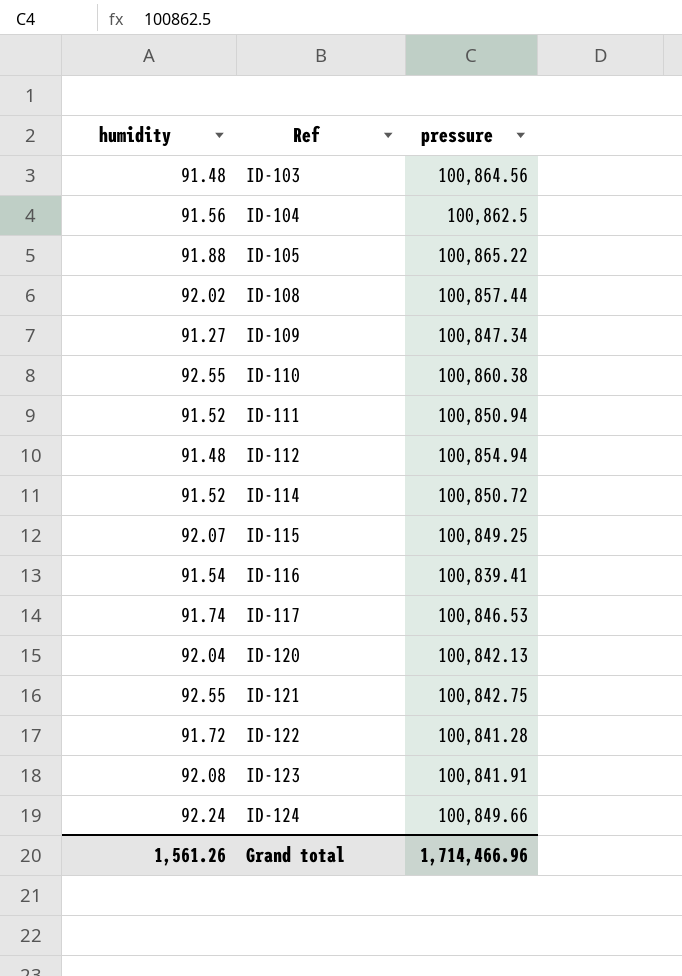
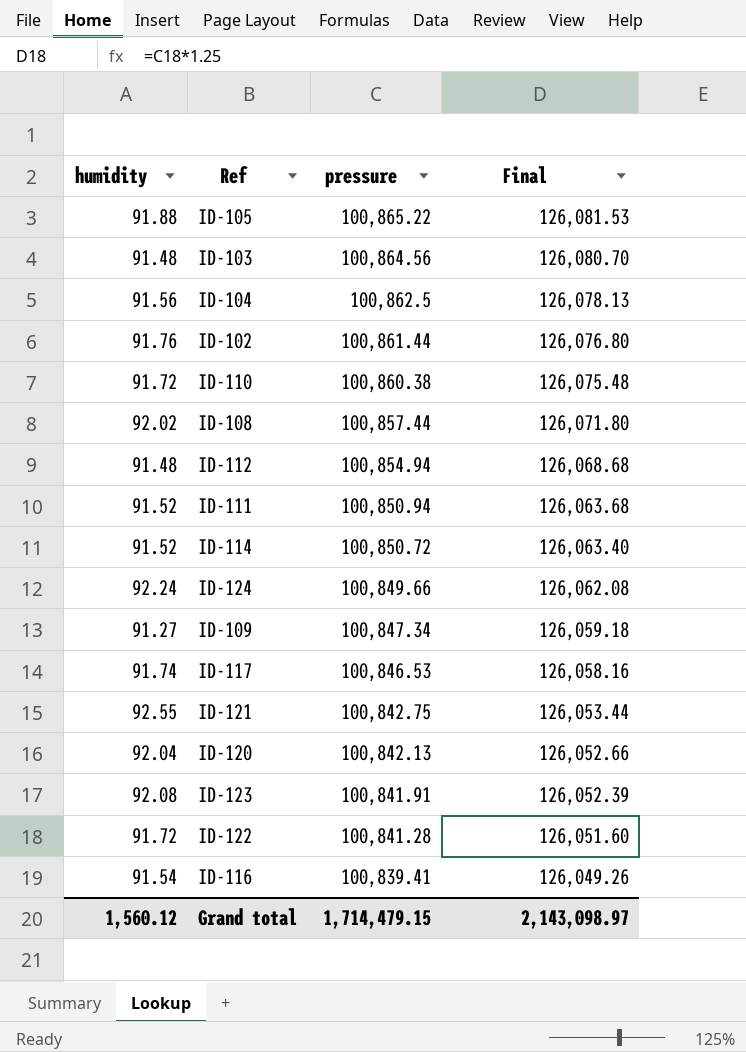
row order: Ref ascending -> pressure descending
column Final | formula: none -> [pressure] * 1.25
row ID-115: 92.07 | 100,849.25 -> none
row ID-102: none -> 91.76 | 100,861.44 | 126,076.80
ID-110 | humidity: 92.55 -> 91.72
Grand total | humidity: 1,561.26 -> 1,560.12
Grand total | pressure: 1,714,466.96 -> 1,714,479.15

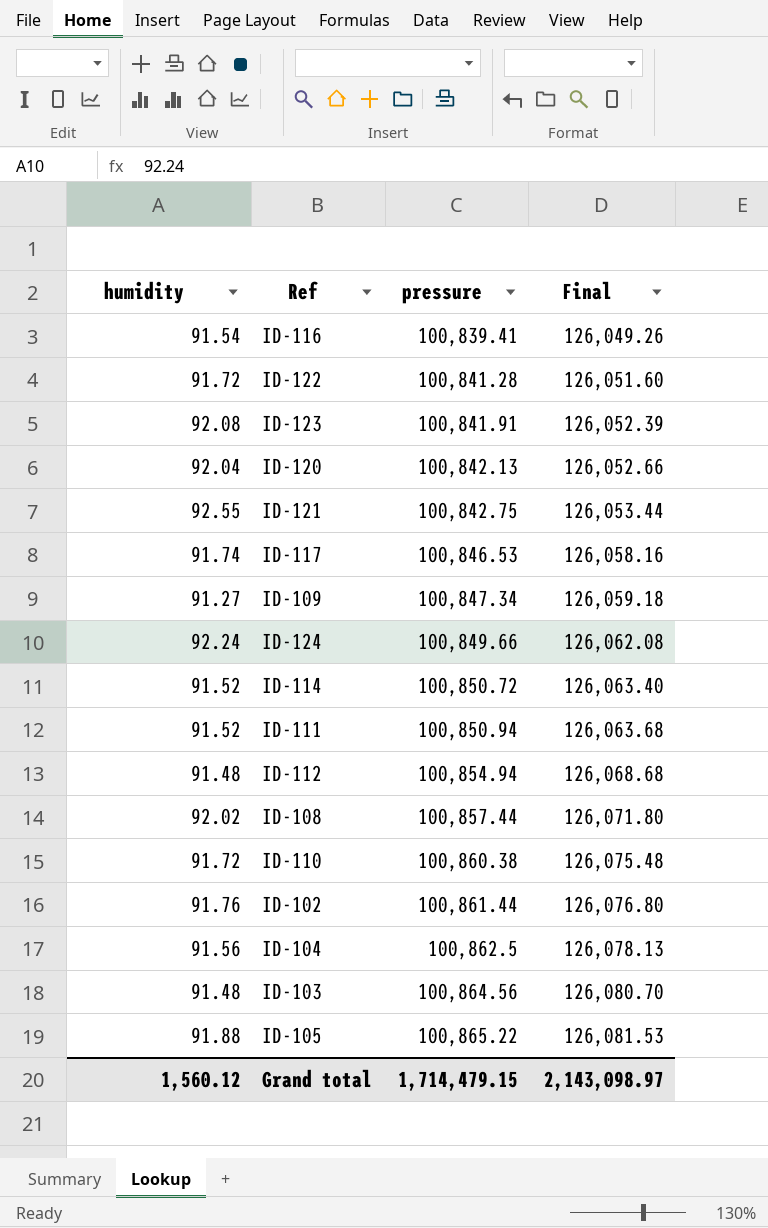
row order: pressure descending -> pressure ascending

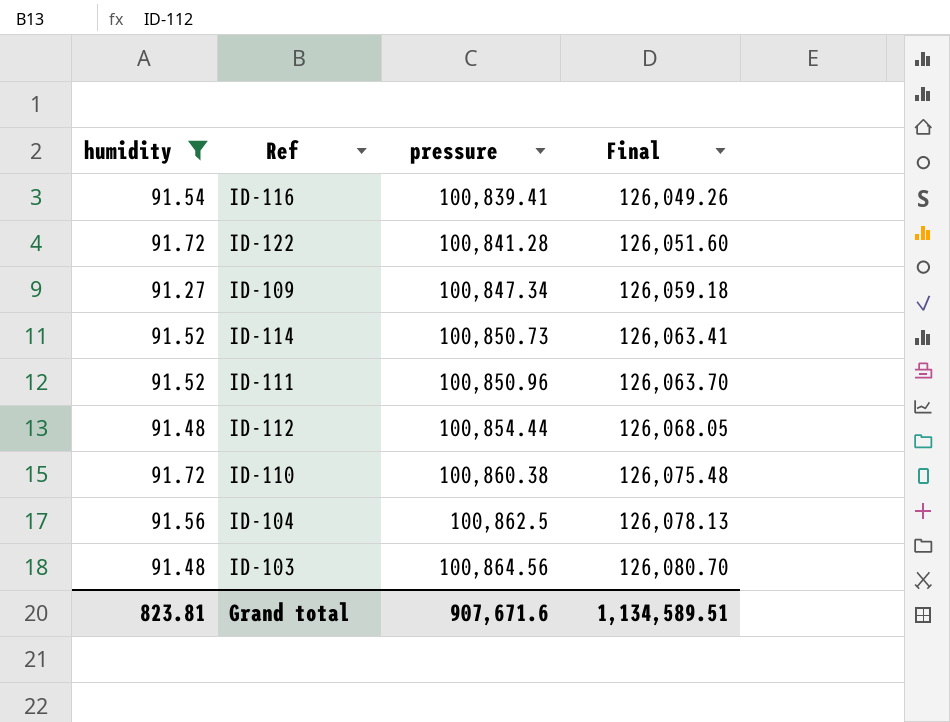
filter: none -> humidity <= 91.72
ID-114 | pressure: 100,850.72 -> 100,850.73
ID-114 | Final: 126,063.40 -> 126,063.41
ID-111 | pressure: 100,850.94 -> 100,850.96
ID-111 | Final: 126,063.68 -> 126,063.70
ID-112 | pressure: 100,854.94 -> 100,854.44
ID-112 | Final: 126,068.68 -> 126,068.05
Grand total | humidity: 1,560.12 -> 823.81
Grand total | pressure: 1,714,479.15 -> 907,671.6
Grand total | Final: 2,143,098.97 -> 1,134,589.51

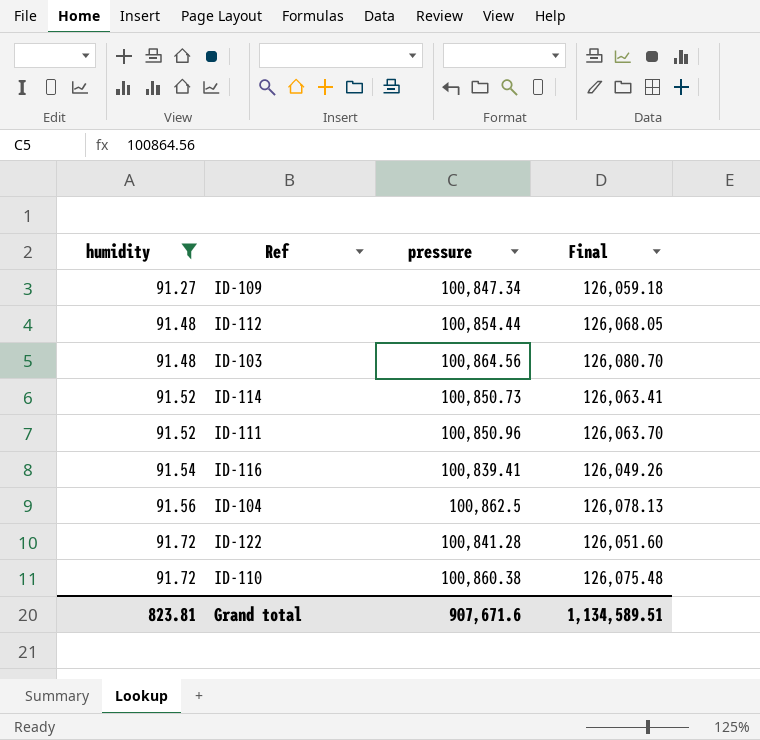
row order: pressure ascending -> humidity ascending

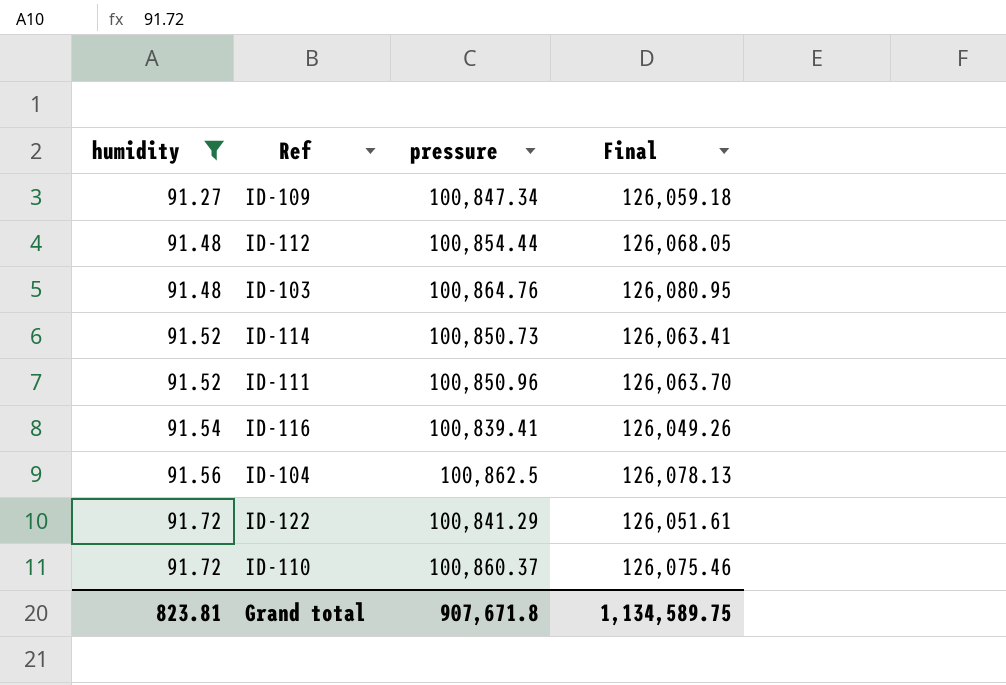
ID-103 | pressure: 100,864.56 -> 100,864.76
ID-103 | Final: 126,080.70 -> 126,080.95
ID-122 | pressure: 100,841.28 -> 100,841.29
ID-122 | Final: 126,051.60 -> 126,051.61
ID-110 | pressure: 100,860.38 -> 100,860.37
ID-110 | Final: 126,075.48 -> 126,075.46
Grand total | pressure: 907,671.6 -> 907,671.8
Grand total | Final: 1,134,589.51 -> 1,134,589.75

